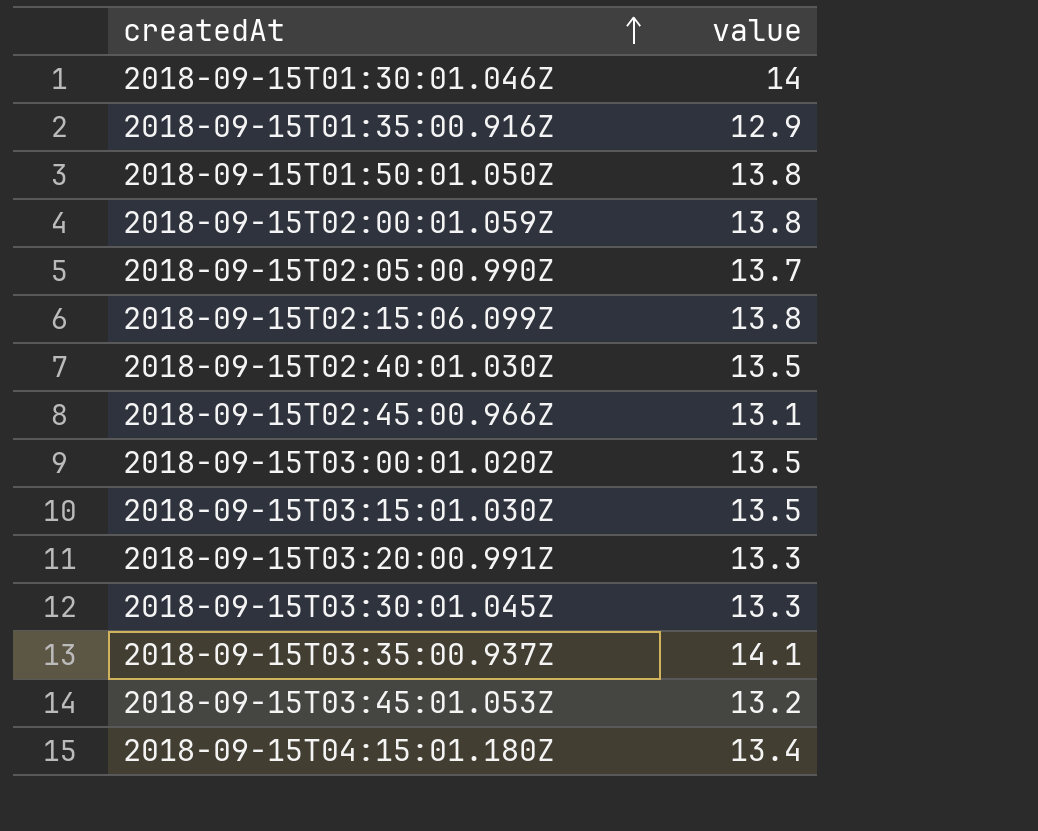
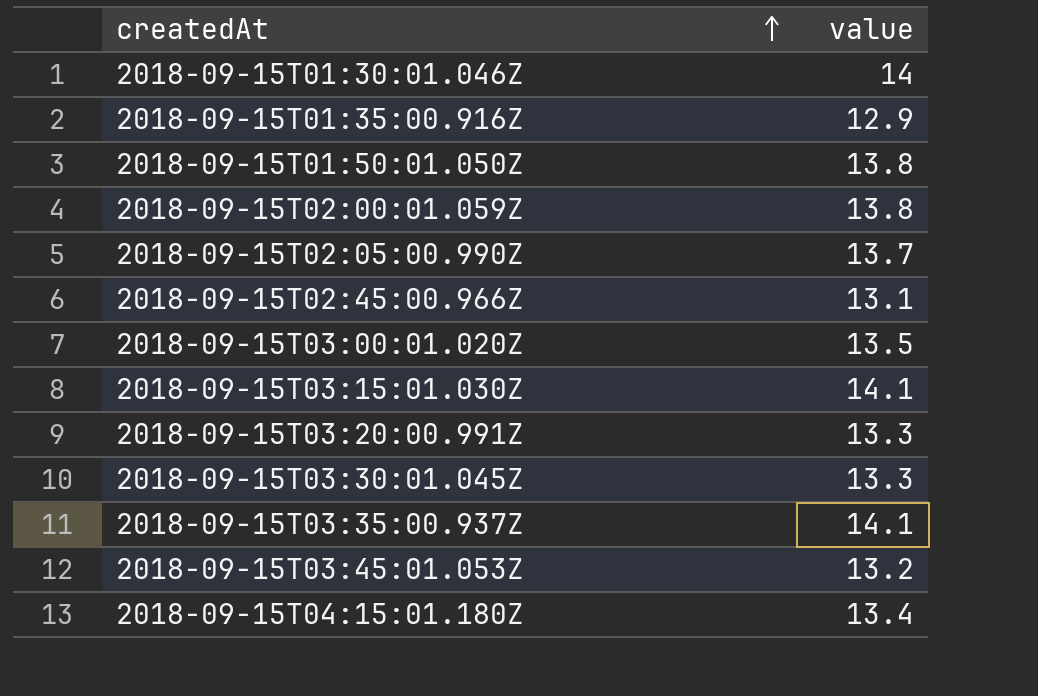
row 2018-09-15T02:15:06.099Z: 13.8 -> none
row 2018-09-15T02:40:01.030Z: 13.5 -> none
2018-09-15T03:15:01.030Z | value: 13.5 -> 14.1

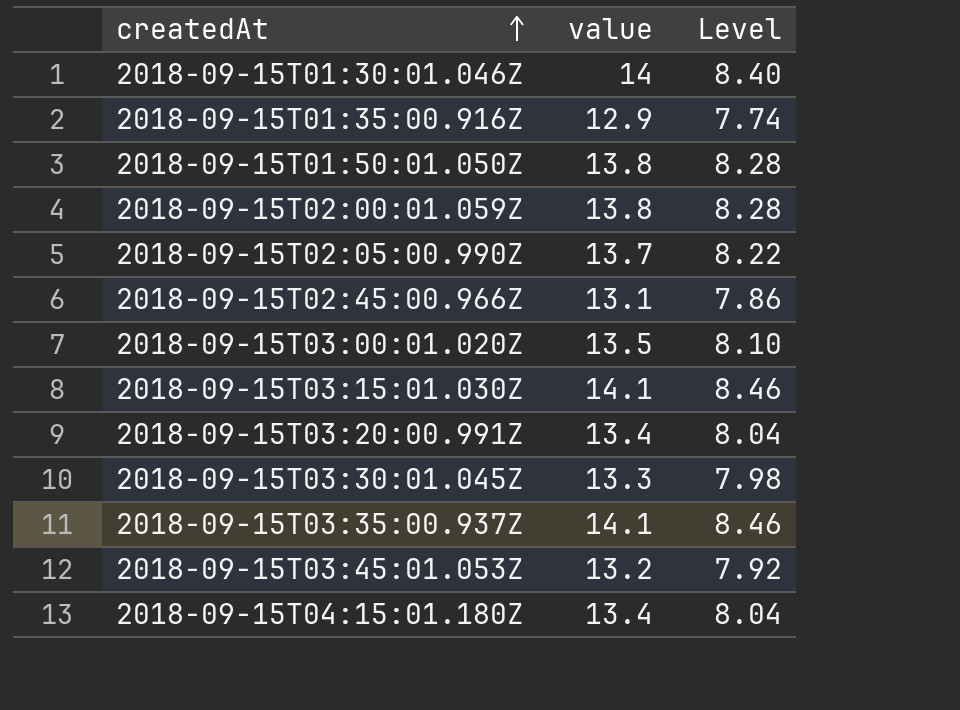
column Level | formula: none -> [value] * 0.6
2018-09-15T03:20:00.991Z | value: 13.3 -> 13.4

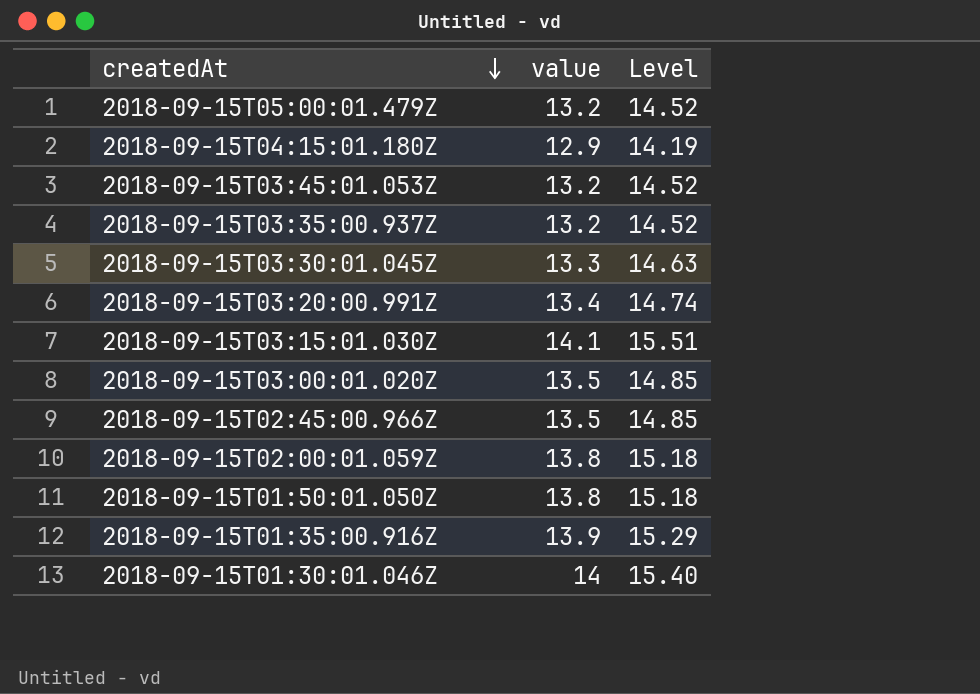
row order: createdAt ascending -> createdAt descending
column Level | formula: [value] * 0.6 -> [value] * 1.1
row 2018-09-15T02:05:00.990Z: 13.7 | 8.22 -> none
row 2018-09-15T05:00:01.479Z: none -> 13.2 | 14.52
2018-09-15T04:15:01.180Z | value: 13.4 -> 12.9
2018-09-15T03:35:00.937Z | value: 14.1 -> 13.2
2018-09-15T02:45:00.966Z | value: 13.1 -> 13.5
2018-09-15T01:35:00.916Z | value: 12.9 -> 13.9

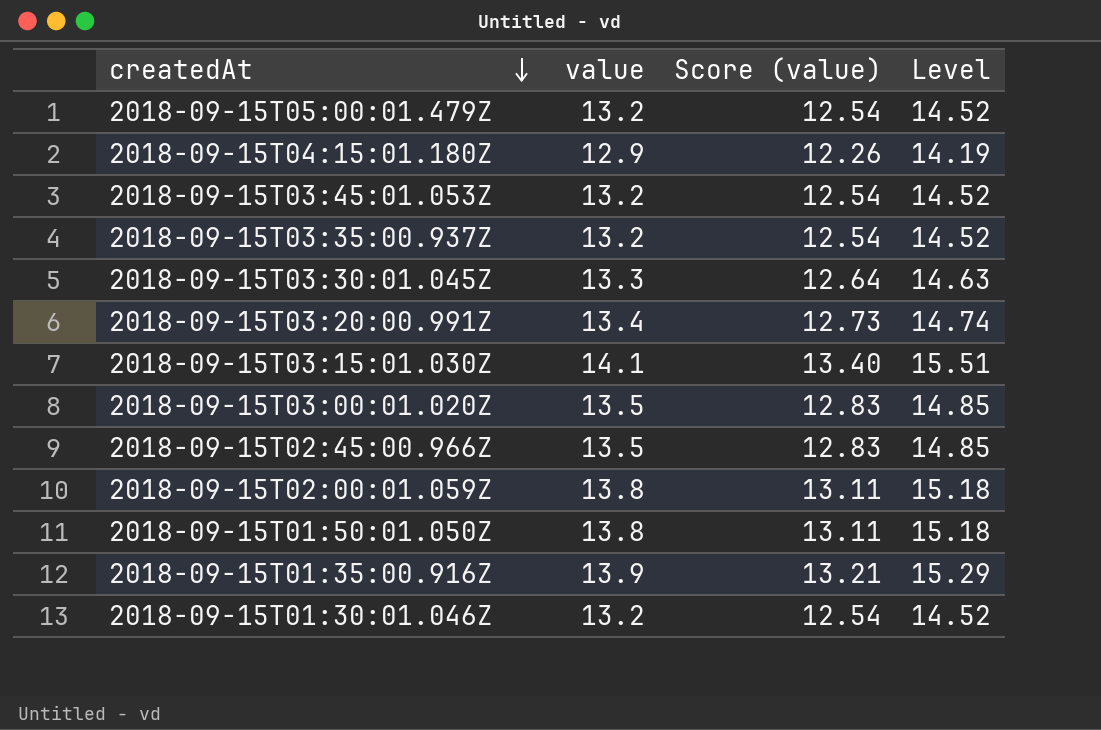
column Score (value) | formula: none -> [value] * 0.95
2018-09-15T01:30:01.046Z | value: 14 -> 13.2
2018-09-15T01:30:01.046Z | Level: 15.40 -> 14.52

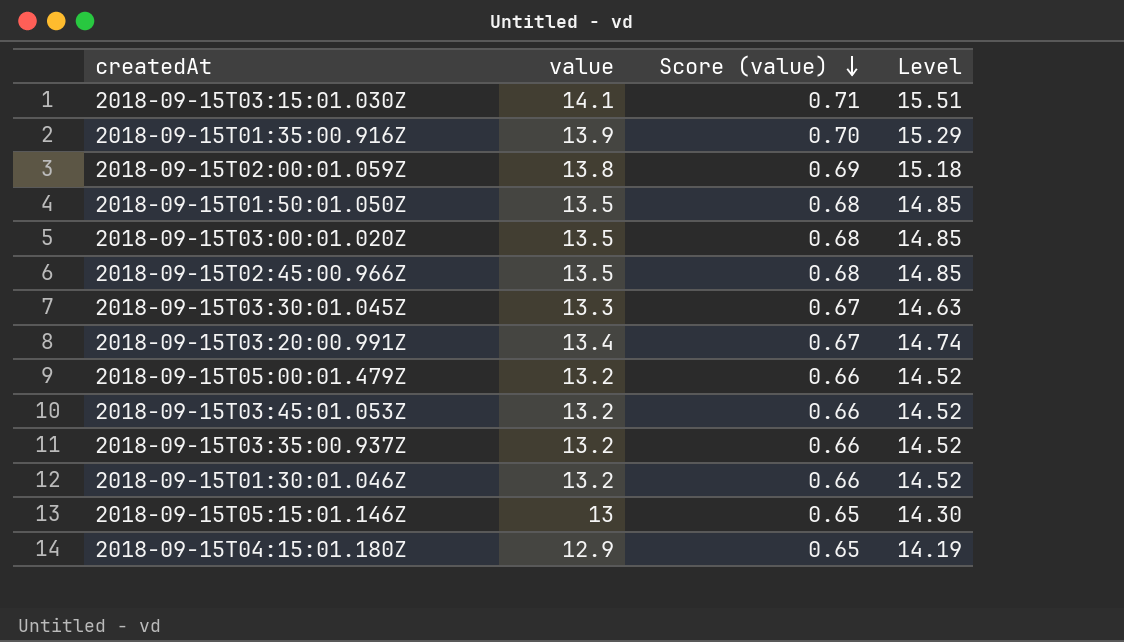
row order: createdAt descending -> Score (value) descending
column Score (value) | formula: [value] * 0.95 -> [value] * 0.05
2018-09-15T01:50:01.050Z | value: 13.8 -> 13.5
2018-09-15T01:50:01.050Z | Level: 15.18 -> 14.85
row 2018-09-15T05:15:01.146Z: none -> 13 | 0.65 | 14.30

